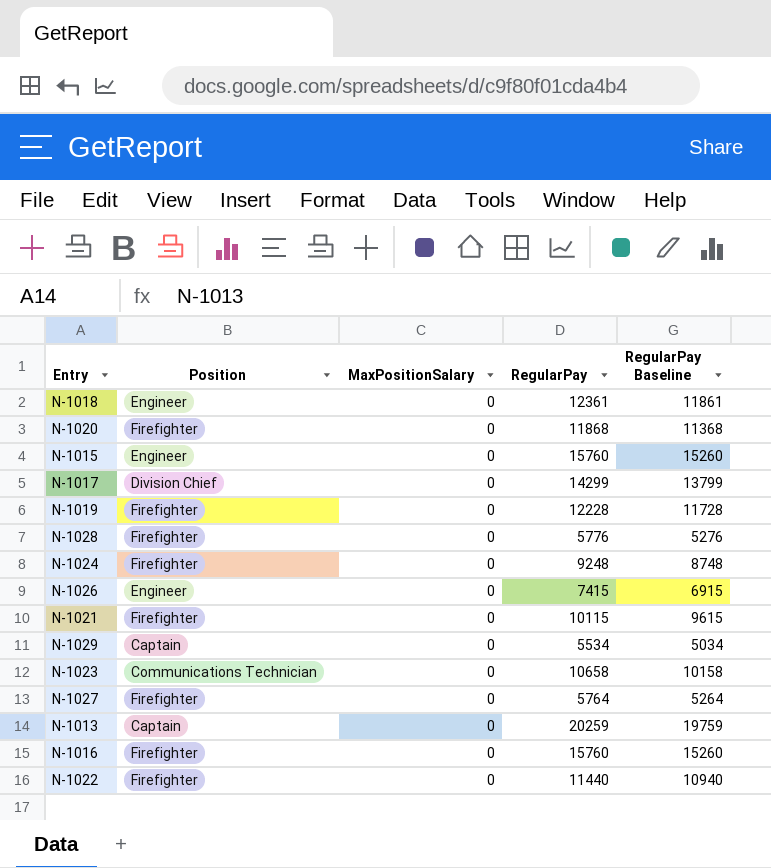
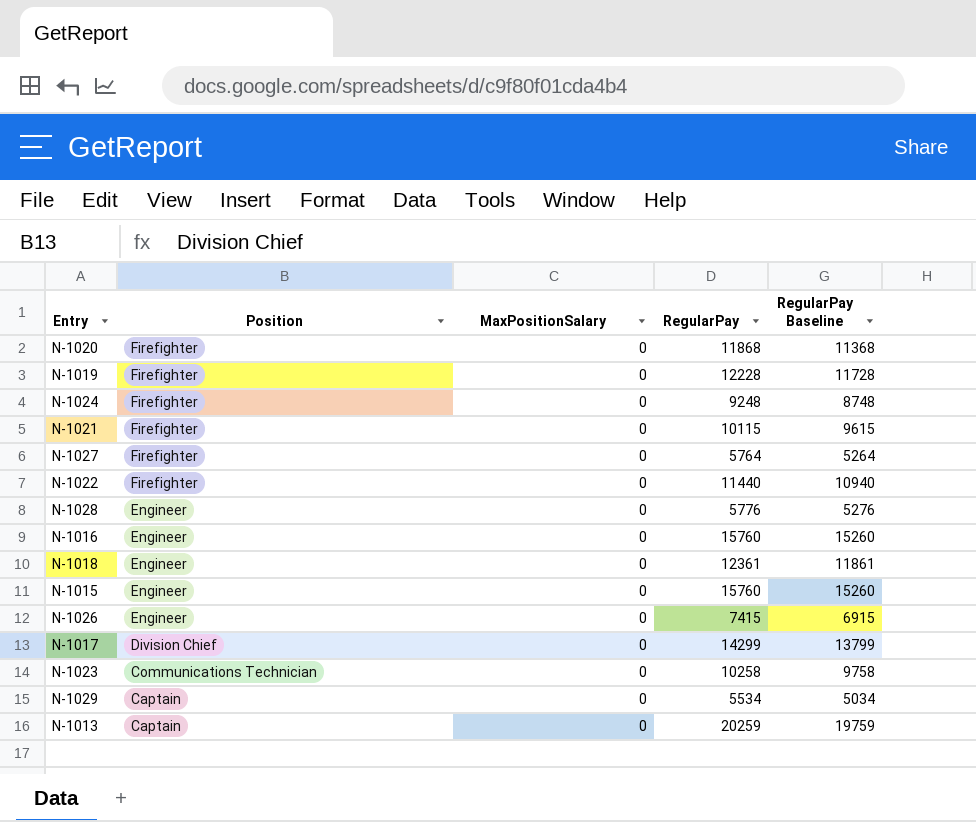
row order: none -> Position descending
N-1028 | Position: Firefighter -> Engineer
N-1016 | Position: Firefighter -> Engineer
N-1023 | RegularPay: 10658 -> 10258
N-1023 | RegularPay Baseline: 10158 -> 9758

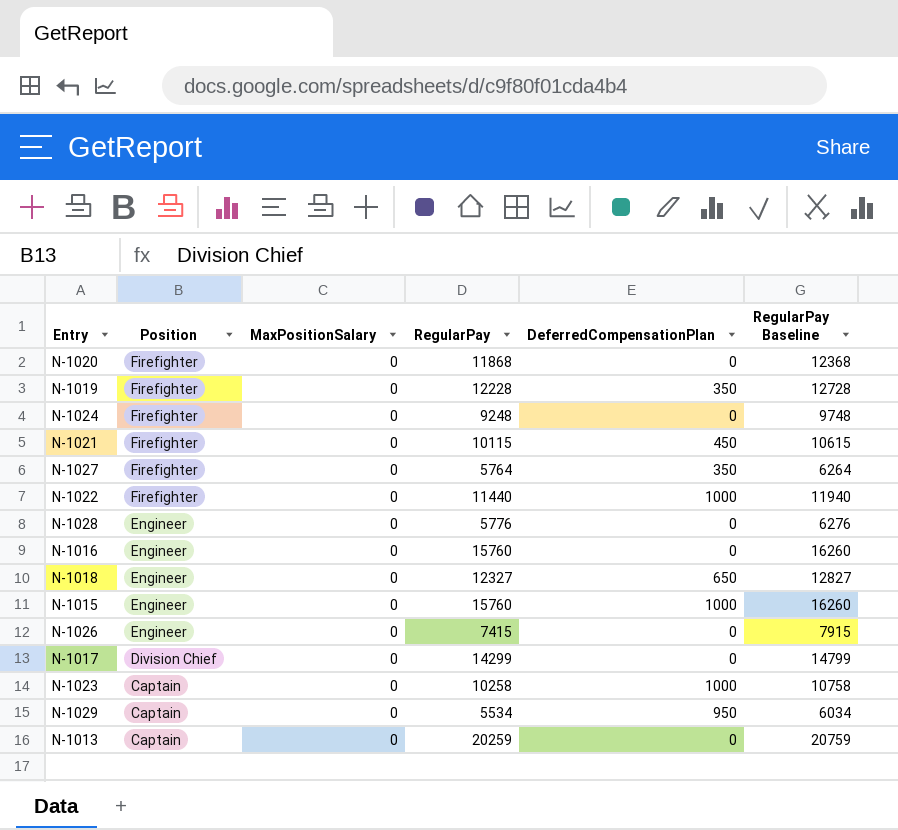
column DeferredCompensationPlan | position: none -> 5
column RegularPay Baseline | formula: [RegularPay] - 500 -> [RegularPay] + 500
N-1018 | RegularPay: 12361 -> 12327
N-1023 | Position: Communications Technician -> Captain

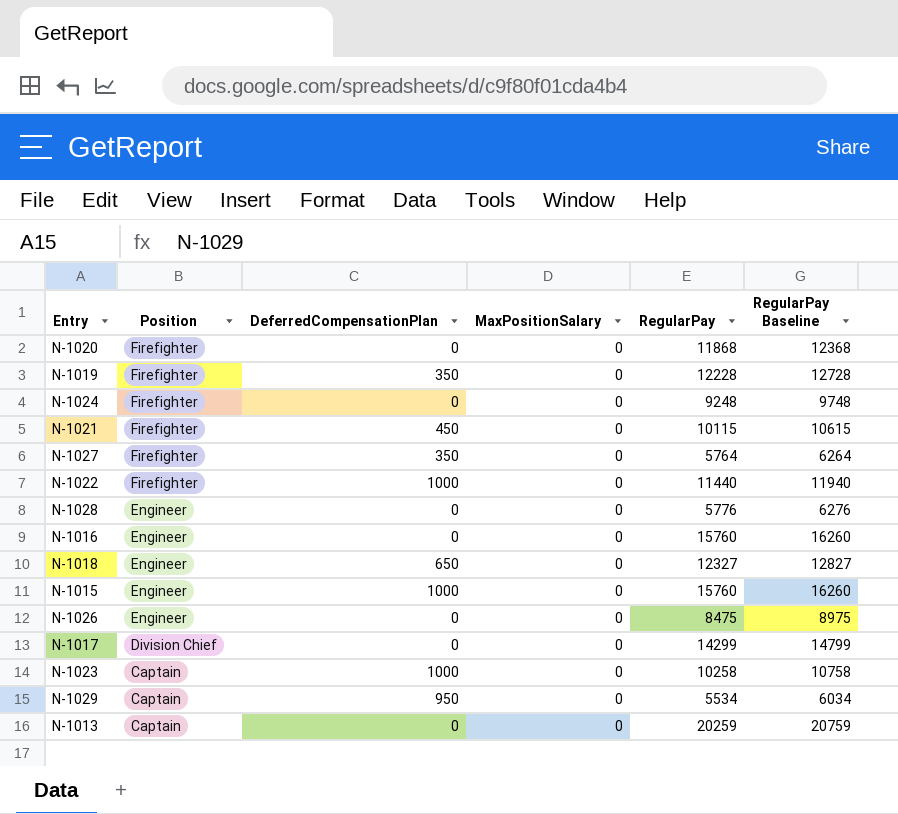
column DeferredCompensationPlan | position: 5 -> 3
N-1026 | RegularPay: 7415 -> 8475
N-1026 | RegularPay Baseline: 7915 -> 8975

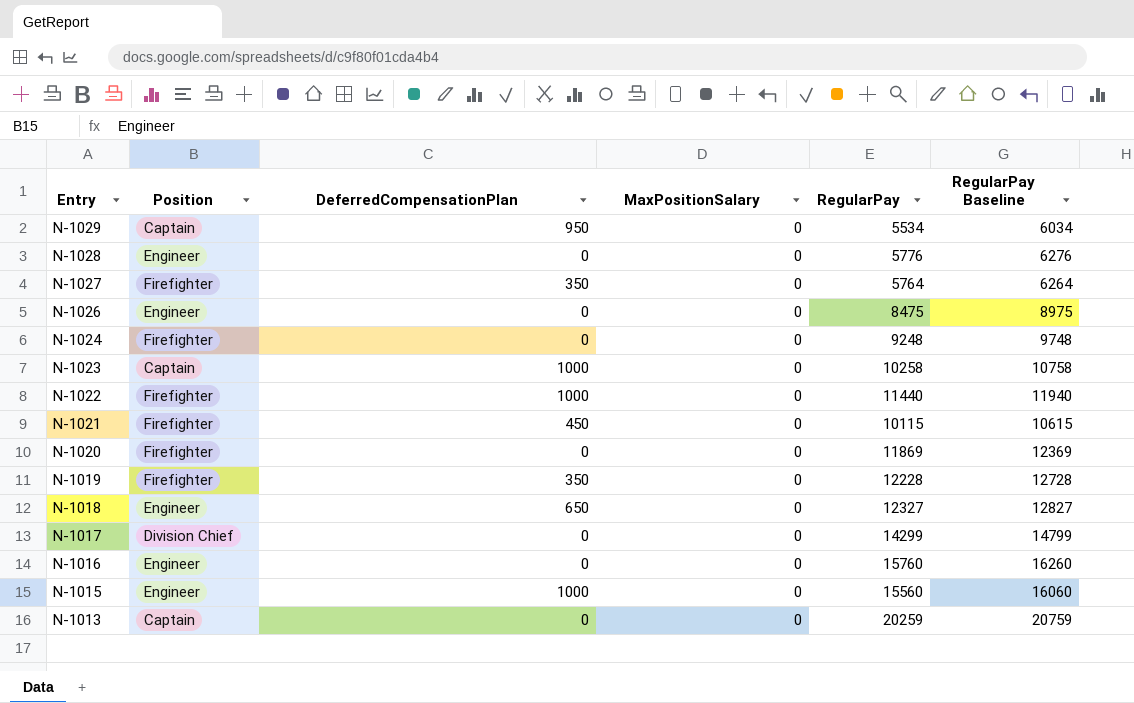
row order: Position descending -> Entry descending
N-1020 | RegularPay: 11868 -> 11869
N-1020 | RegularPay Baseline: 12368 -> 12369
N-1015 | RegularPay: 15760 -> 15560
N-1015 | RegularPay Baseline: 16260 -> 16060

